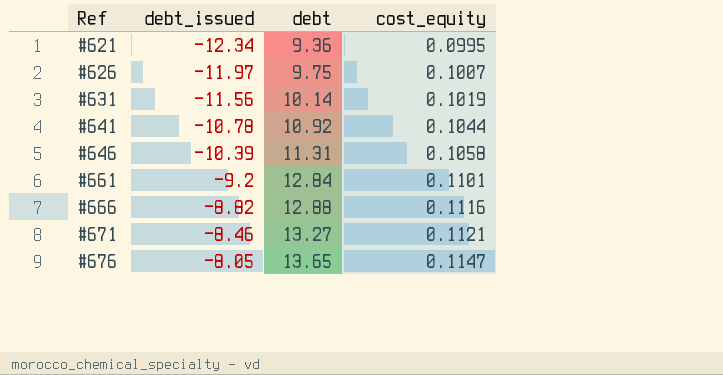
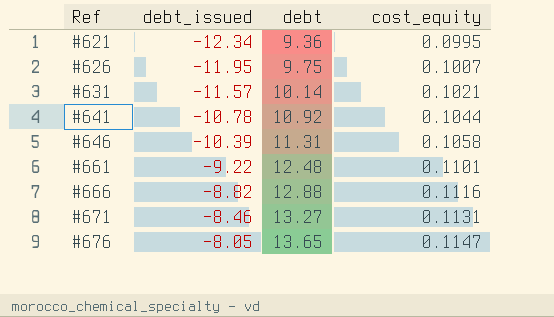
#626 | debt_issued: -11.97 -> -11.95
#631 | debt_issued: -11.56 -> -11.57
#631 | cost_equity: 0.1019 -> 0.1021
#661 | debt_issued: -9.2 -> -9.22
#661 | debt: 12.84 -> 12.48
#671 | cost_equity: 0.1121 -> 0.1131

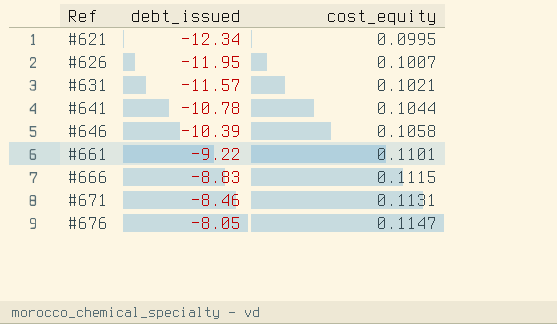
column debt | position: 3 -> none
#666 | debt_issued: -8.82 -> -8.83
#666 | cost_equity: 0.1116 -> 0.1115

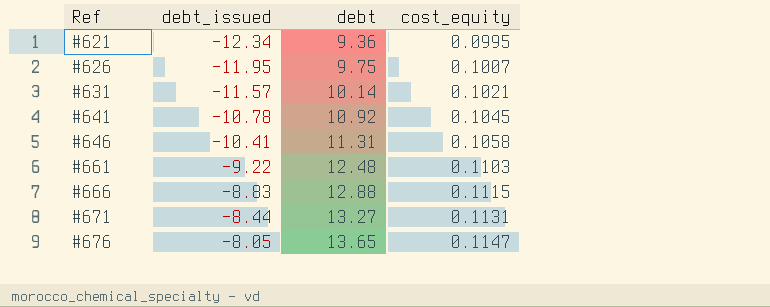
column debt | position: none -> 3
#641 | cost_equity: 0.1044 -> 0.1045
#646 | debt_issued: -10.39 -> -10.41
#661 | cost_equity: 0.1101 -> 0.1103
#671 | debt_issued: -8.46 -> -8.44

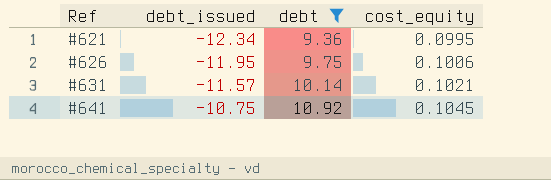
filter: none -> debt <= 10.92
#626 | cost_equity: 0.1007 -> 0.1006
#641 | debt_issued: -10.78 -> -10.75

